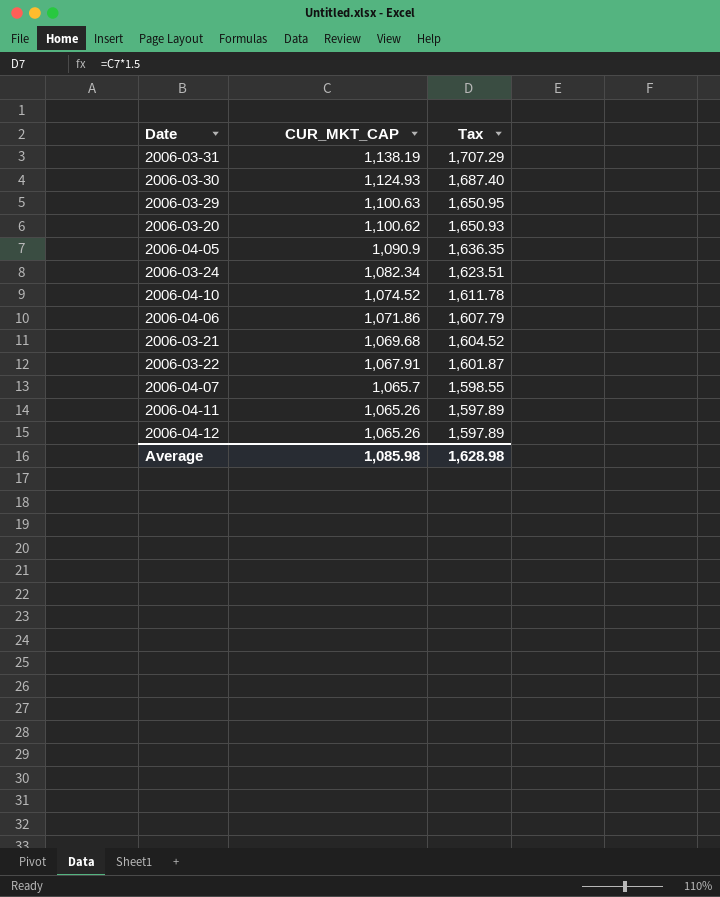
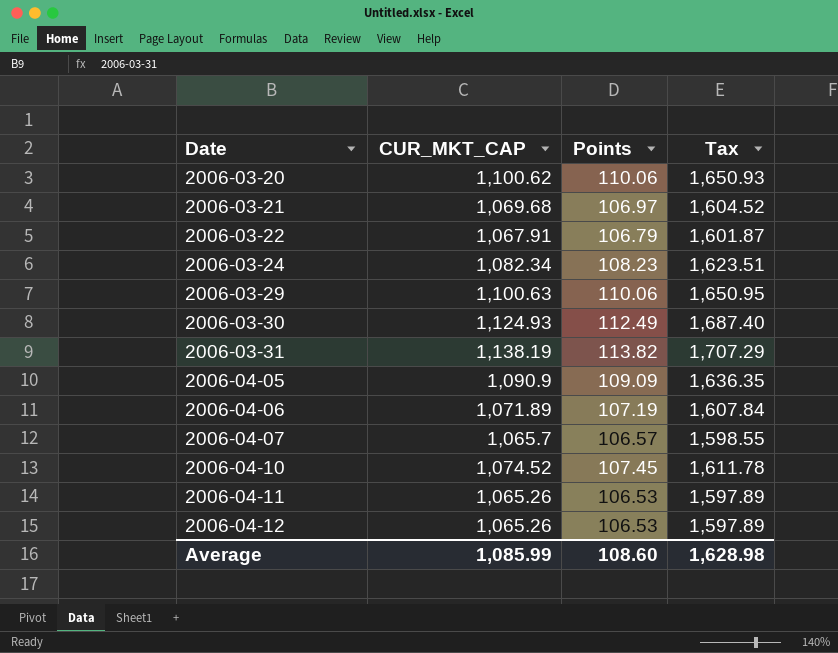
row order: CUR_MKT_CAP descending -> Date ascending
column Points | formula: none -> [CUR_MKT_CAP] * 0.1
2006-04-06 | CUR_MKT_CAP: 1,071.86 -> 1,071.89
2006-04-06 | Tax: 1,607.79 -> 1,607.84
Average | CUR_MKT_CAP: 1,085.98 -> 1,085.99

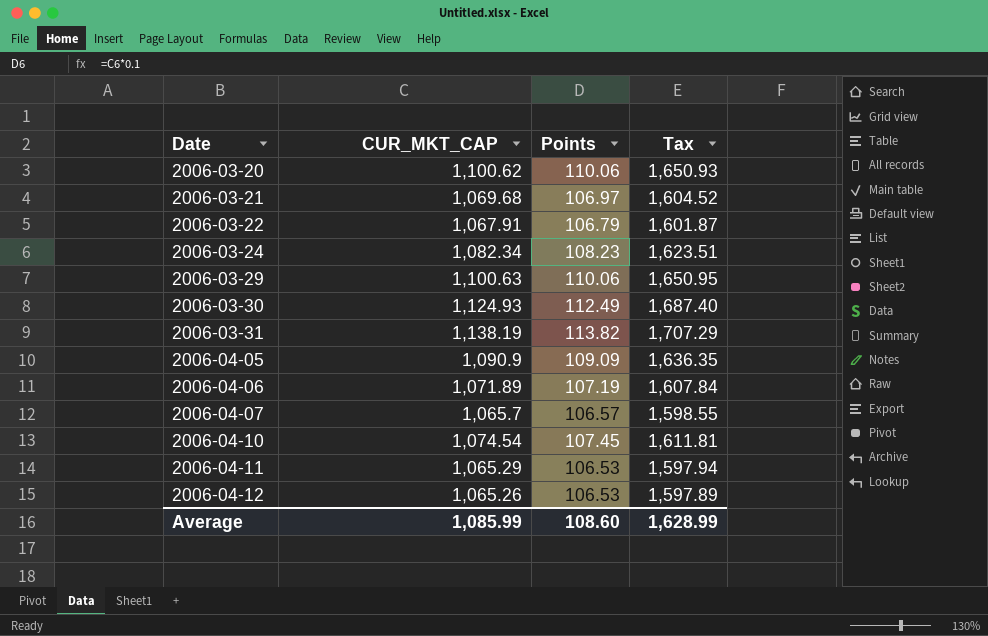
2006-04-10 | CUR_MKT_CAP: 1,074.52 -> 1,074.54
2006-04-10 | Tax: 1,611.78 -> 1,611.81
2006-04-11 | CUR_MKT_CAP: 1,065.26 -> 1,065.29
2006-04-11 | Tax: 1,597.89 -> 1,597.94
Average | Tax: 1,628.98 -> 1,628.99

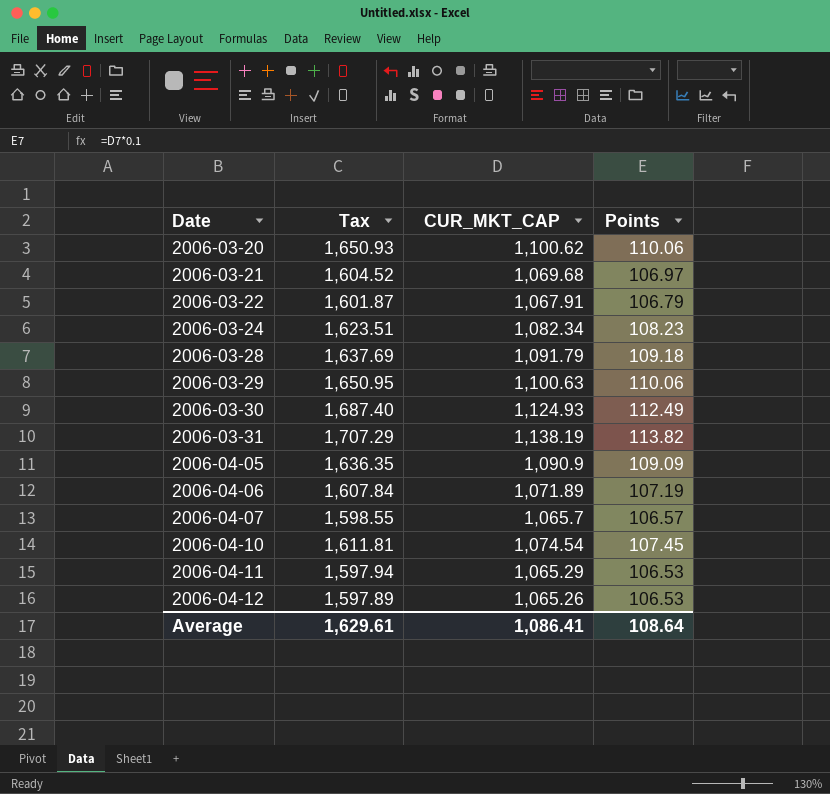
column Tax | position: 4 -> 2
row 2006-03-28: none -> 1,637.69 | 1,091.79 | 109.18
Average | Tax: 1,628.99 -> 1,629.61
Average | CUR_MKT_CAP: 1,085.99 -> 1,086.41
Average | Points: 108.60 -> 108.64

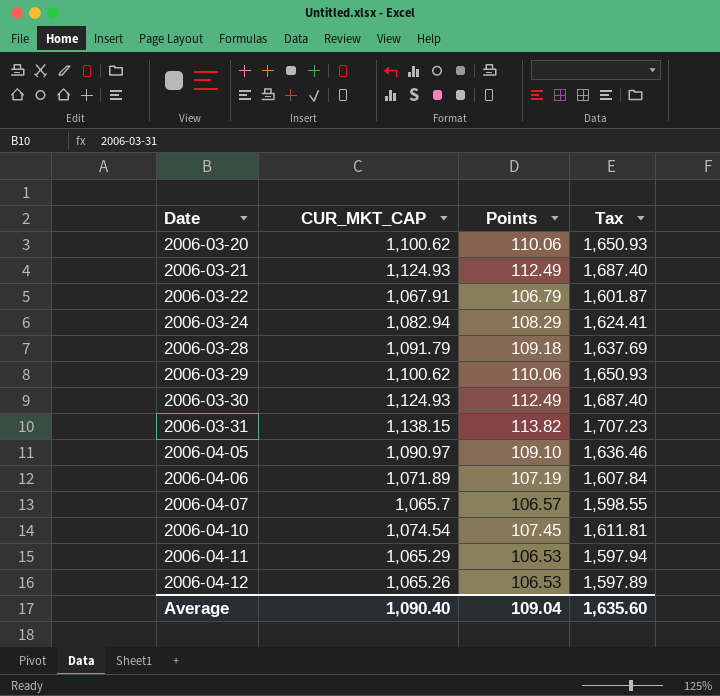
column Tax | position: 2 -> 4
2006-03-21 | CUR_MKT_CAP: 1,069.68 -> 1,124.93
2006-03-21 | Points: 106.97 -> 112.49
2006-03-21 | Tax: 1,604.52 -> 1,687.40
2006-03-24 | CUR_MKT_CAP: 1,082.34 -> 1,082.94
2006-03-24 | Points: 108.23 -> 108.29
2006-03-24 | Tax: 1,623.51 -> 1,624.41
2006-03-29 | CUR_MKT_CAP: 1,100.63 -> 1,100.62
2006-03-29 | Tax: 1,650.95 -> 1,650.93
2006-03-31 | CUR_MKT_CAP: 1,138.19 -> 1,138.15
2006-03-31 | Tax: 1,707.29 -> 1,707.23
2006-04-05 | CUR_MKT_CAP: 1,090.9 -> 1,090.97
2006-04-05 | Points: 109.09 -> 109.10
2006-04-05 | Tax: 1,636.35 -> 1,636.46
Average | CUR_MKT_CAP: 1,086.41 -> 1,090.40
Average | Points: 108.64 -> 109.04
Average | Tax: 1,629.61 -> 1,635.60

